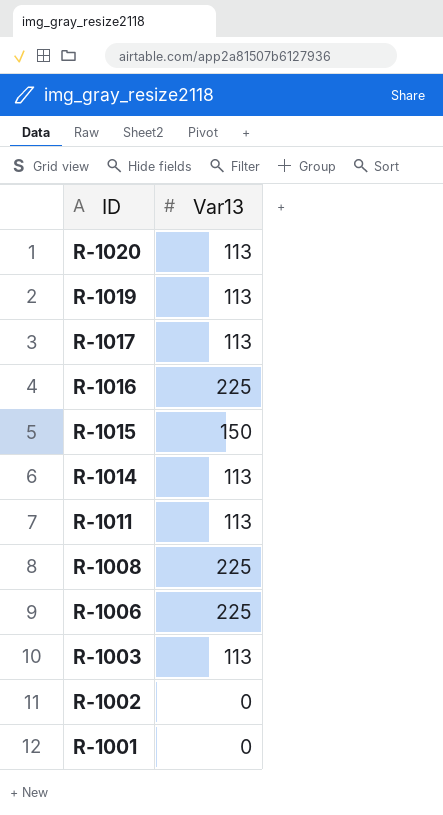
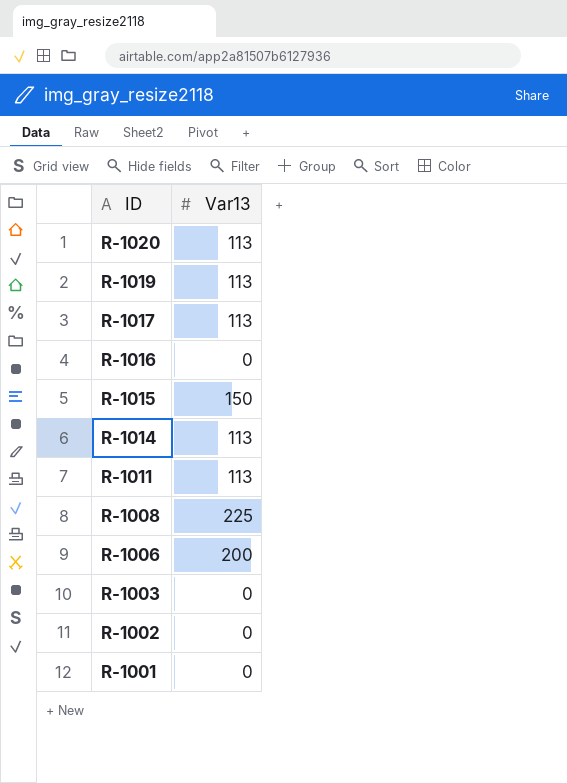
R-1016 | Var13: 225 -> 0
R-1006 | Var13: 225 -> 200
R-1003 | Var13: 113 -> 0

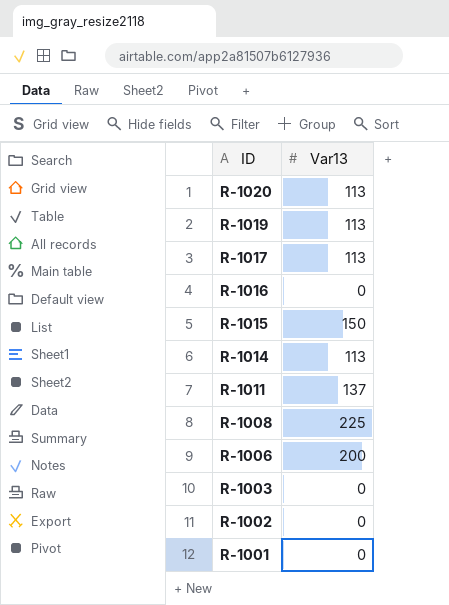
R-1011 | Var13: 113 -> 137

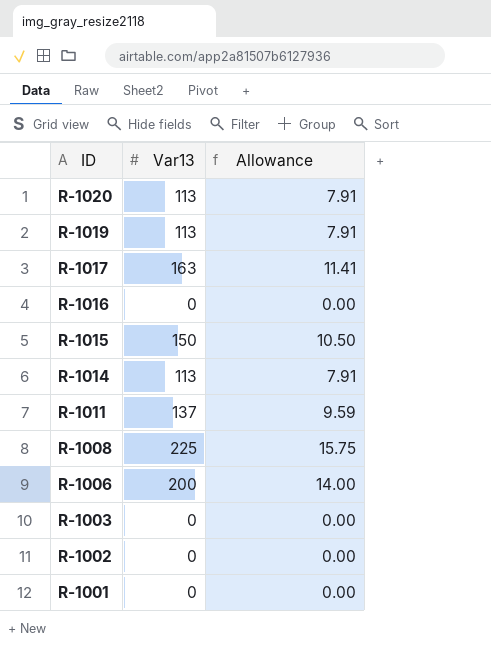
column Allowance | formula: none -> [Var13] * 0.07
R-1017 | Var13: 113 -> 163

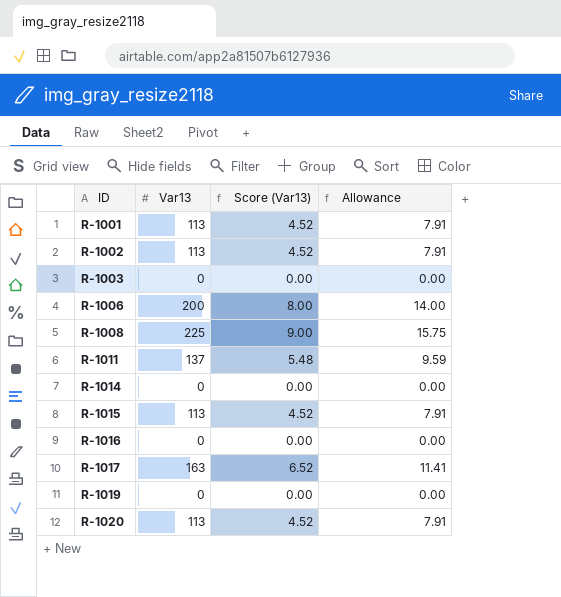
row order: ID descending -> ID ascending
column Score (Var13) | formula: none -> [Var13] * 0.04
R-1001 | Var13: 0 -> 113
R-1001 | Allowance: 0.00 -> 7.91
R-1002 | Var13: 0 -> 113
R-1002 | Allowance: 0.00 -> 7.91
R-1014 | Var13: 113 -> 0
R-1014 | Allowance: 7.91 -> 0.00
R-1015 | Var13: 150 -> 113
R-1015 | Allowance: 10.50 -> 7.91
R-1019 | Var13: 113 -> 0
R-1019 | Allowance: 7.91 -> 0.00

